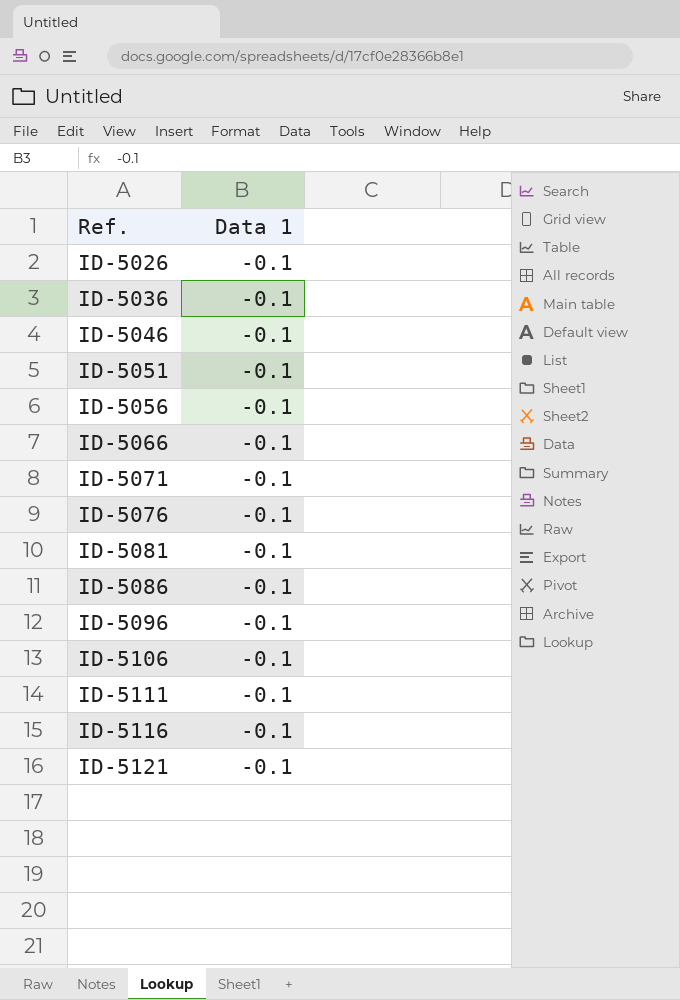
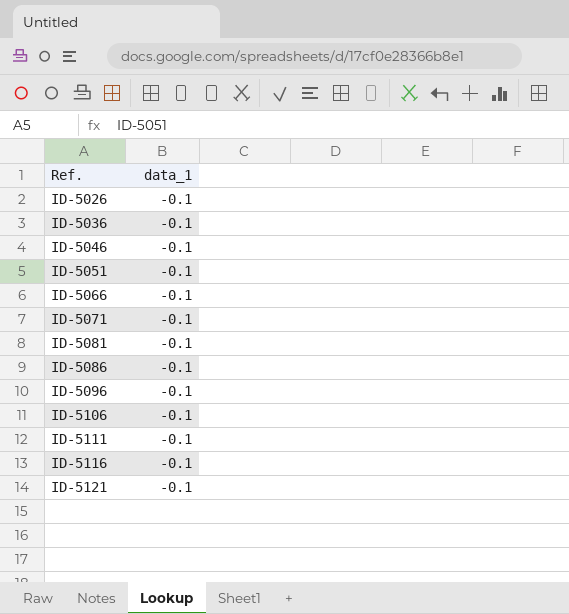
column name: Data 1 -> data_1
row ID-5056: -0.1 -> none
row ID-5076: -0.1 -> none

